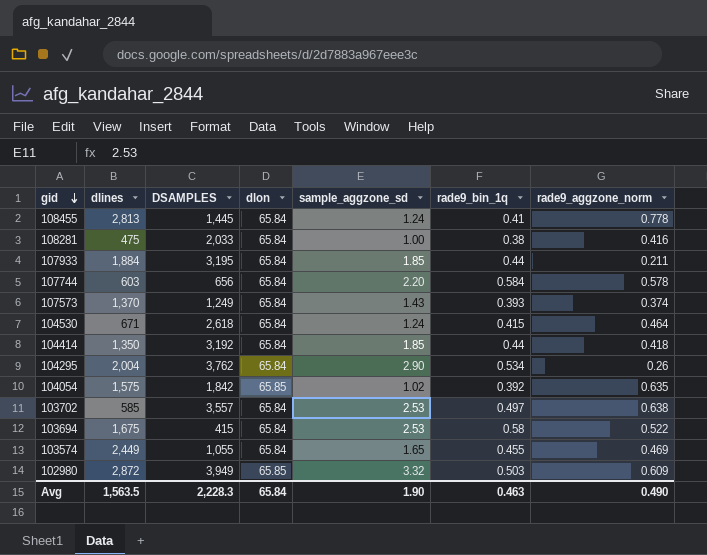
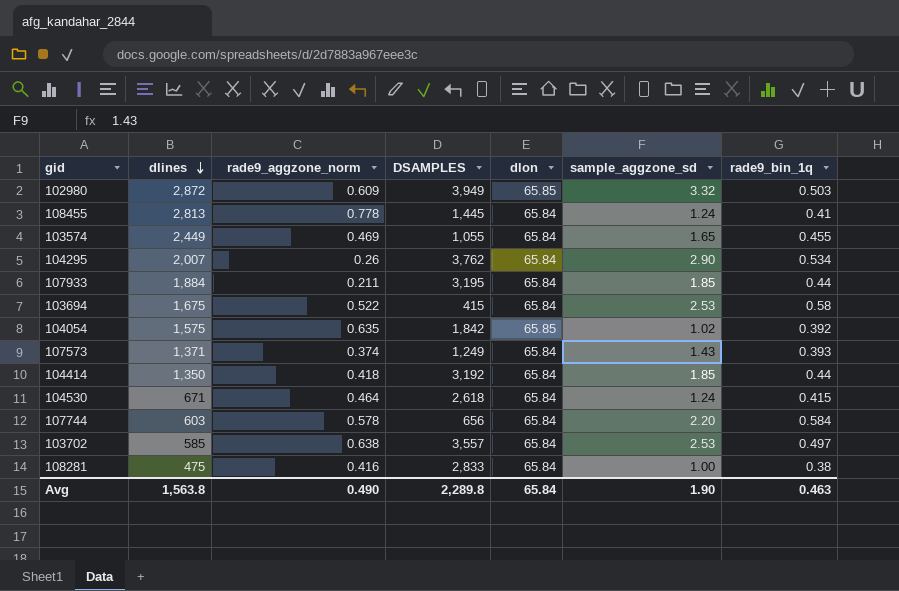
row order: gid descending -> dlines descending
column rade9_aggzone_norm | position: 7 -> 3
104295 | dlines: 2,004 -> 2,007
107573 | dlines: 1,370 -> 1,371
108281 | DSAMPLES: 2,033 -> 2,833
Avg | dlines: 1,563.5 -> 1,563.8
Avg | DSAMPLES: 2,228.3 -> 2,289.8

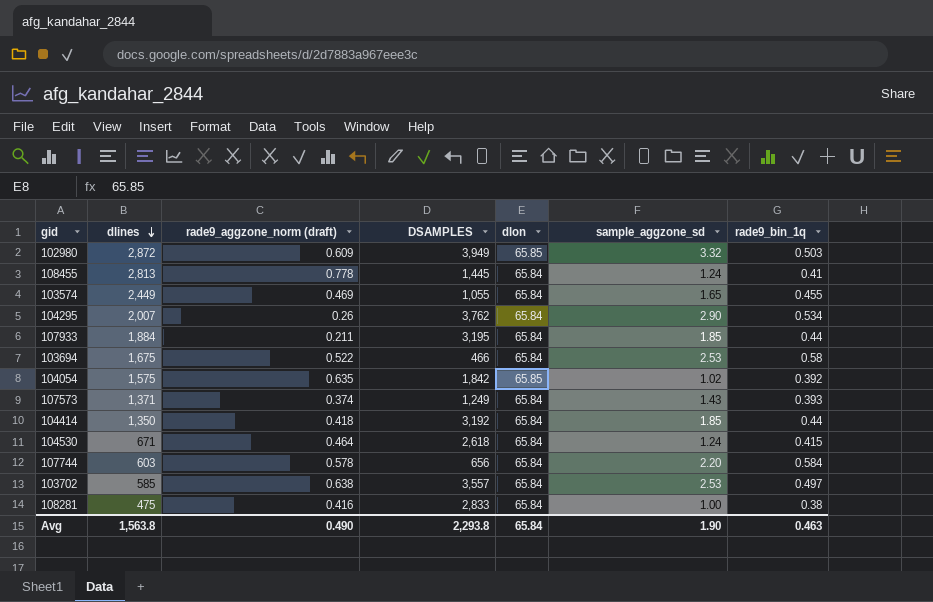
column name: rade9_aggzone_norm -> rade9_aggzone_norm (draft)
103694 | DSAMPLES: 415 -> 466
Avg | DSAMPLES: 2,289.8 -> 2,293.8

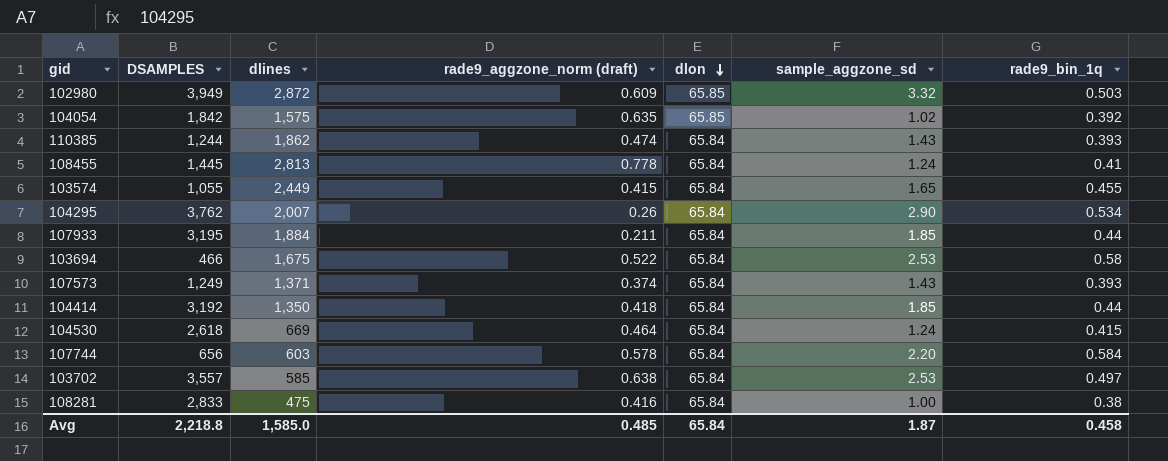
row order: dlines descending -> dlon descending
column DSAMPLES | position: 4 -> 2
row 110385: none -> 1,244 | 1,862 | 0.474 | 65.84 | 1.43 | 0.393
103574 | rade9_aggzone_norm (draft): 0.469 -> 0.415
104530 | dlines: 671 -> 669
Avg | DSAMPLES: 2,293.8 -> 2,218.8
Avg | dlines: 1,563.8 -> 1,585.0
Avg | rade9_aggzone_norm (draft): 0.490 -> 0.485
Avg | sample_aggzone_sd: 1.90 -> 1.87
Avg | rade9_bin_1q: 0.463 -> 0.458

